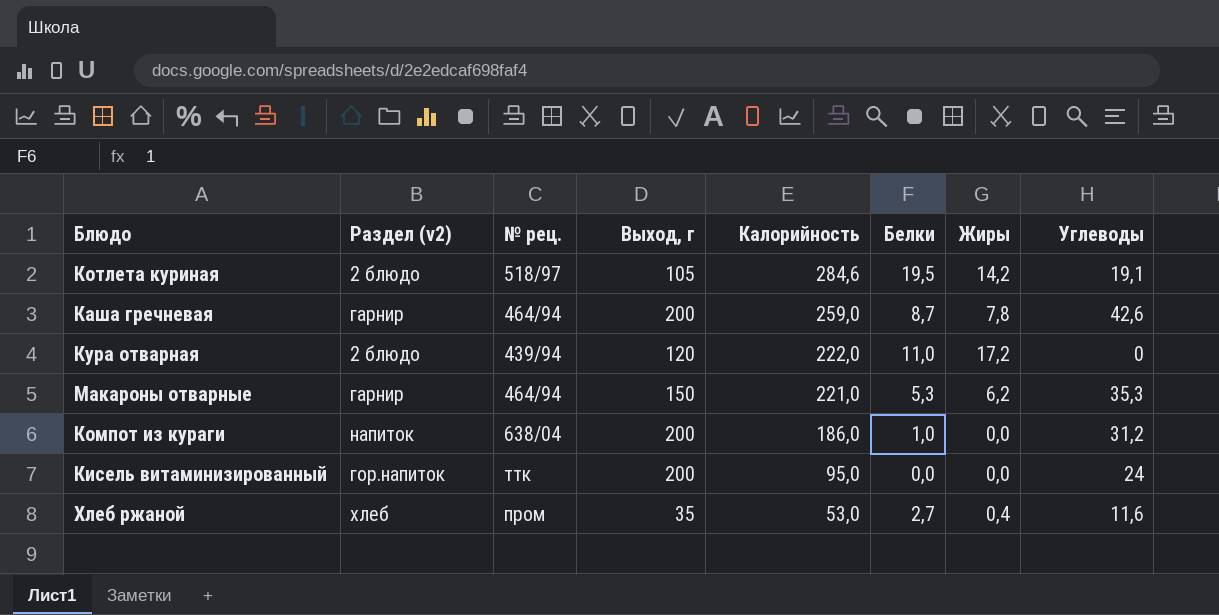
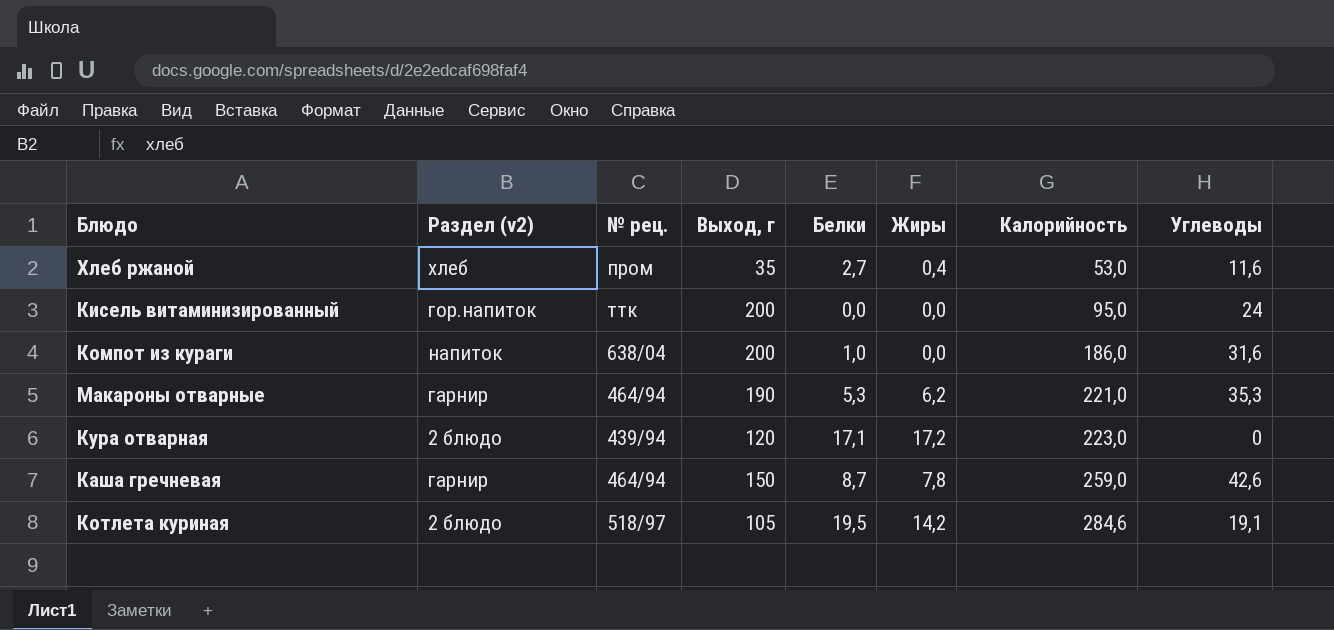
row order: Калорийность descending -> Калорийность ascending
column Калорийность | position: 5 -> 7
Компот из кураги | Углеводы: 31,2 -> 31,6
Макароны отварные | Выход, г: 150 -> 190
Кура отварная | Белки: 11,0 -> 17,1
Кура отварная | Калорийность: 222,0 -> 223,0
Каша гречневая | Выход, г: 200 -> 150

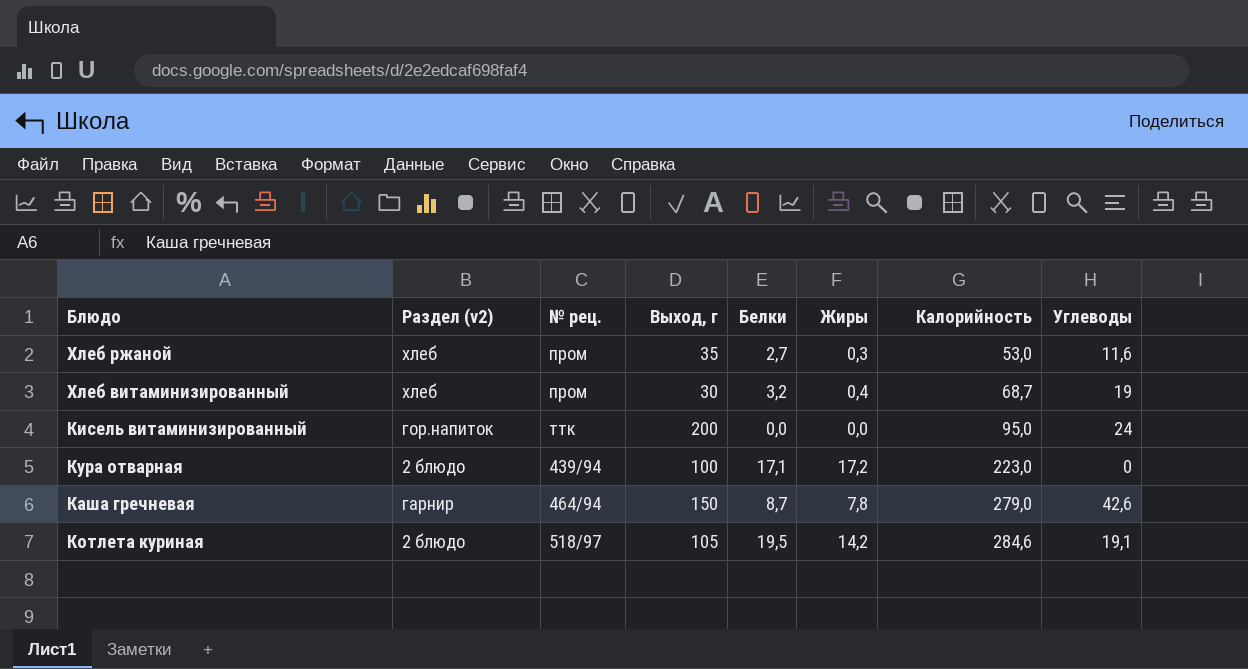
row Компот из кураги: напиток | 638/04 | 200 | 1,0 | 0,0 | 186,0 | 31,6 -> none
row Макароны отварные: гарнир | 464/94 | 190 | 5,3 | 6,2 | 221,0 | 35,3 -> none
Хлеб ржаной | Жиры: 0,4 -> 0,3
row Хлеб витаминизированный: none -> хлеб | пром | 30 | 3,2 | 0,4 | 68,7 | 19
Кура отварная | Выход, г: 120 -> 100
Каша гречневая | Калорийность: 259,0 -> 279,0

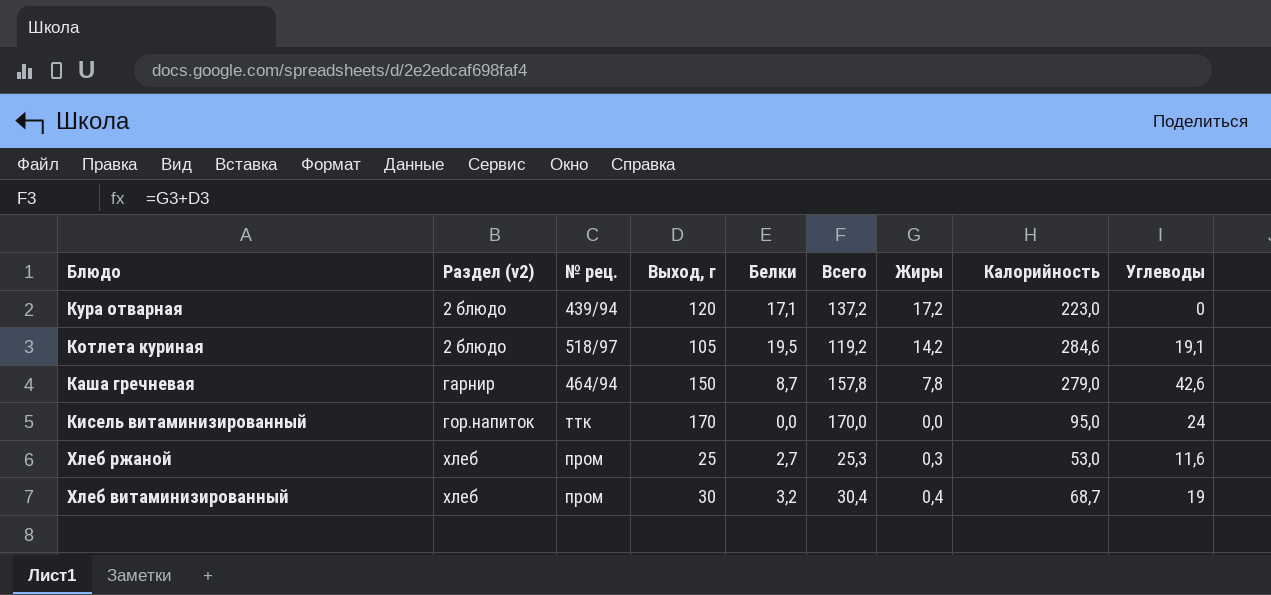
row order: Калорийность ascending -> Раздел (v2) ascending
column Всего | formula: none -> [Выход, г] + [Жиры]
Кура отварная | Выход, г: 100 -> 120
Кисель витаминизированный | Выход, г: 200 -> 170
Хлеб ржаной | Выход, г: 35 -> 25

